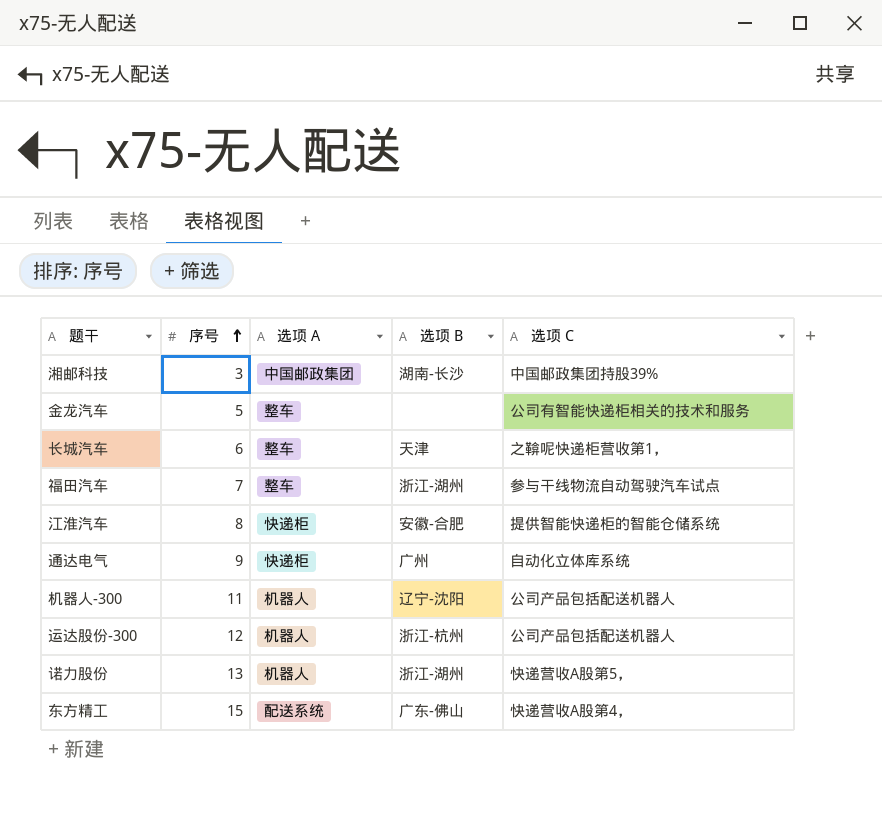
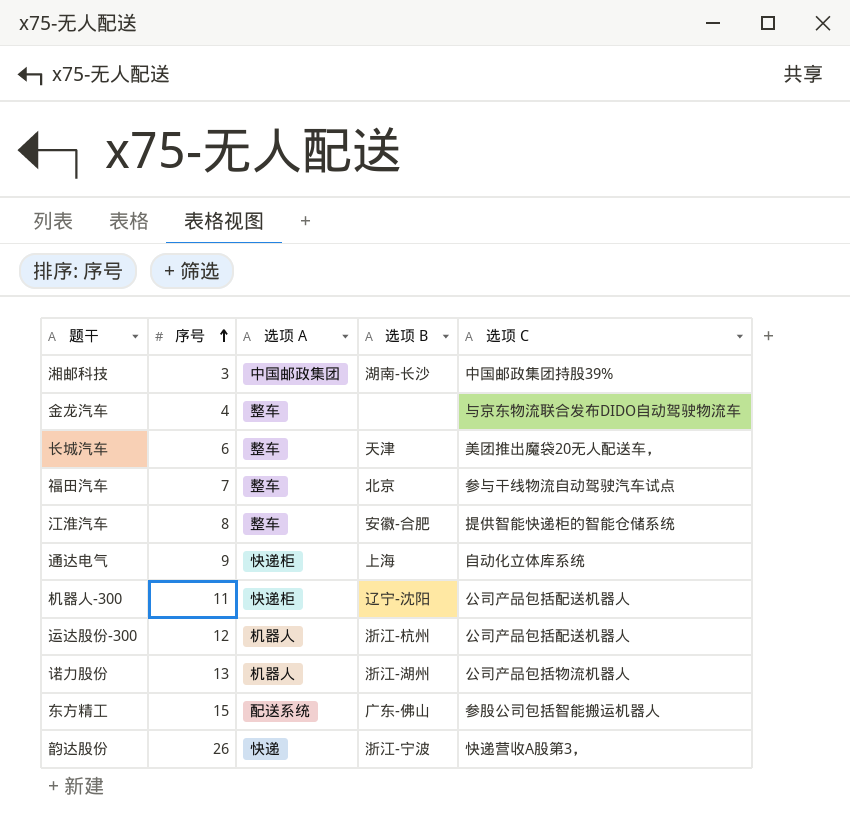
金龙汽车 | 序号: 5 -> 4
金龙汽车 | 选项 C: 公司有智能快递柜相关的技术和服务 -> 与京东物流联合发布DIDO自动驾驶物流车
长城汽车 | 选项 C: 之鞥呢快递柜营收第1， -> 美团推出魔袋20无人配送车，
福田汽车 | 选项 B: 浙江-湖州 -> 北京
江淮汽车 | 选项 A: 快递柜 -> 整车
通达电气 | 选项 B: 广州 -> 上海
机器人-300 | 选项 A: 机器人 -> 快递柜
诺力股份 | 选项 C: 快递营收A股第5， -> 公司产品包括物流机器人
东方精工 | 选项 C: 快递营收A股第4， -> 参股公司包括智能搬运机器人
row 韵达股份: none -> 26 | 快递 | 浙江-宁波 | 快递营收A股第3，

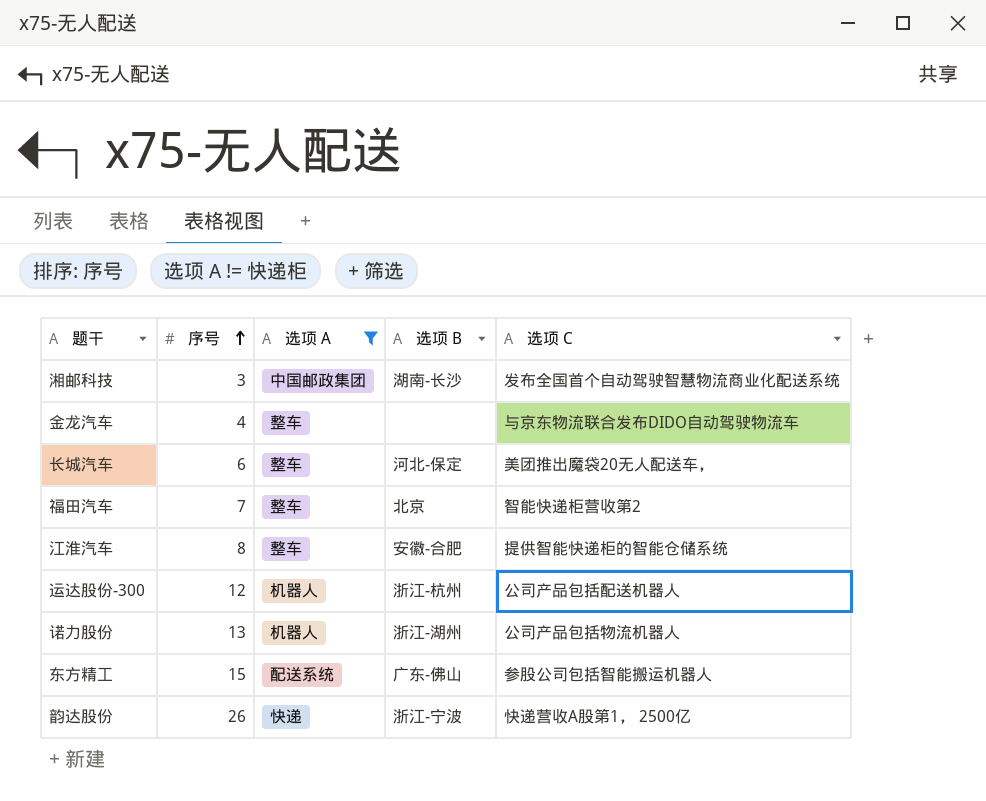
filter: none -> 选项 A != 快递柜
湘邮科技 | 选项 C: 中国邮政集团持股39% -> 发布全国首个自动驾驶智慧物流商业化配送系统
长城汽车 | 选项 B: 天津 -> 河北-保定
福田汽车 | 选项 C: 参与干线物流自动驾驶汽车试点 -> 智能快递柜营收第2
韵达股份 | 选项 C: 快递营收A股第3， -> 快递营收A股第1， 2500亿

